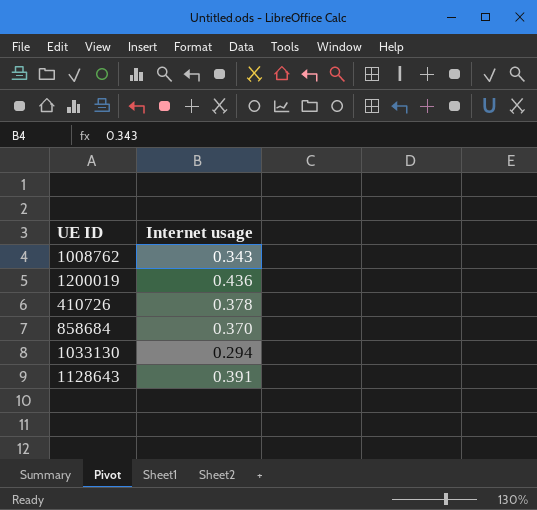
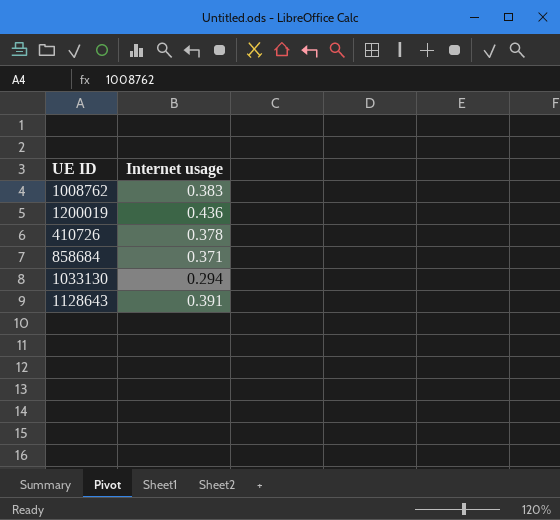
1008762 | Internet usage: 0.343 -> 0.383
858684 | Internet usage: 0.370 -> 0.371

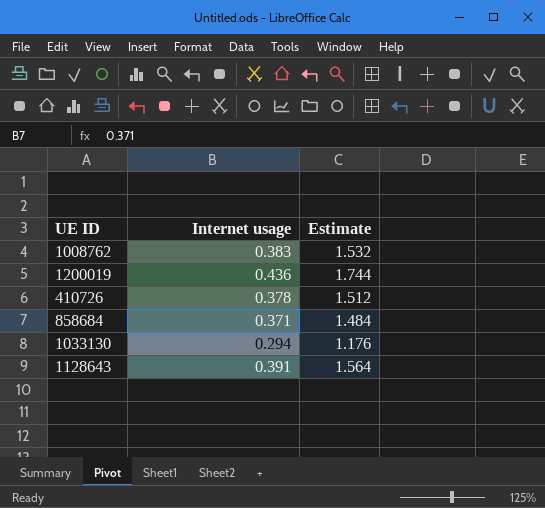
column Estimate | formula: none -> [Internet usage] * 4

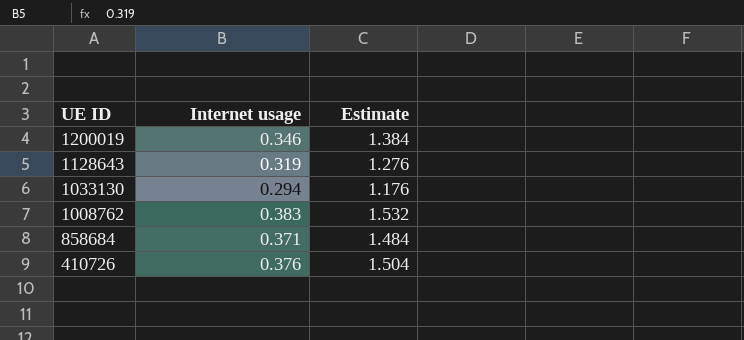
row order: none -> UE ID descending
1200019 | Internet usage: 0.436 -> 0.346
1200019 | Estimate: 1.744 -> 1.384
1128643 | Internet usage: 0.391 -> 0.319
1128643 | Estimate: 1.564 -> 1.276
410726 | Internet usage: 0.378 -> 0.376
410726 | Estimate: 1.512 -> 1.504

